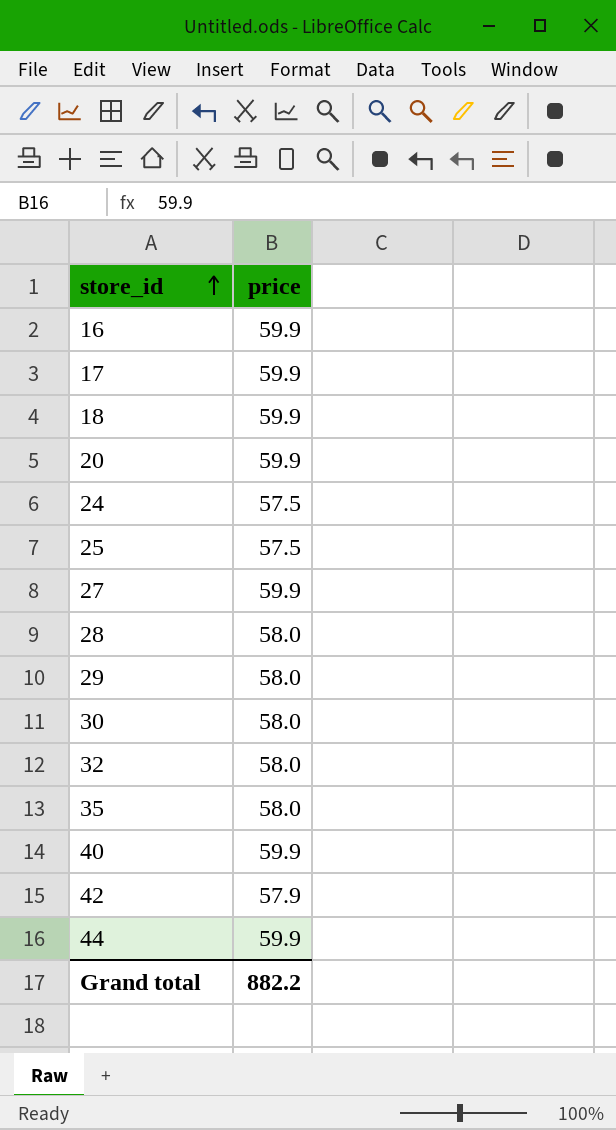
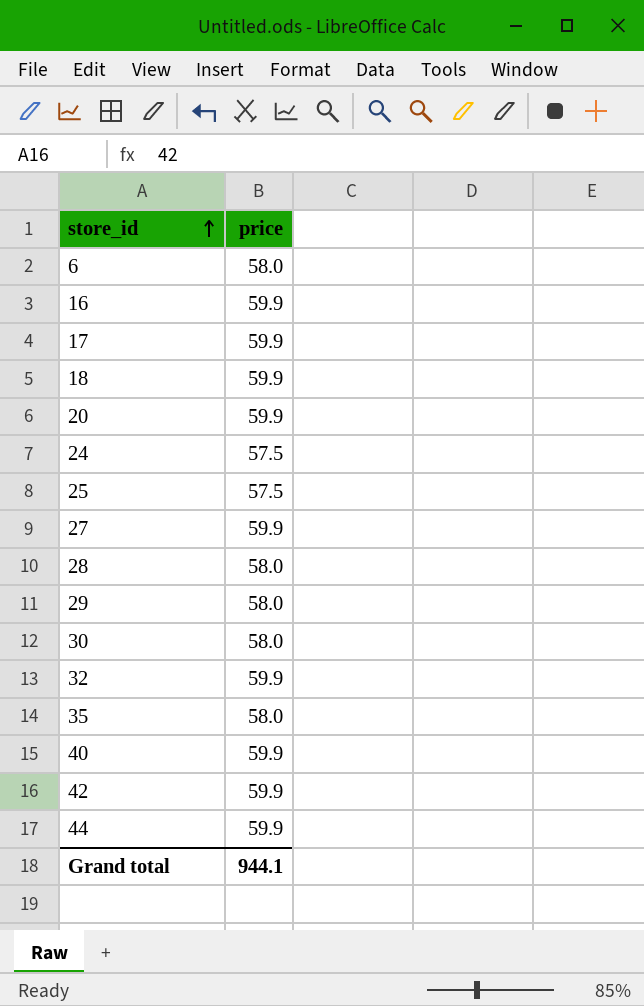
row 6: none -> 58.0
32 | price: 58.0 -> 59.9
42 | price: 57.9 -> 59.9
Grand total | price: 882.2 -> 944.1

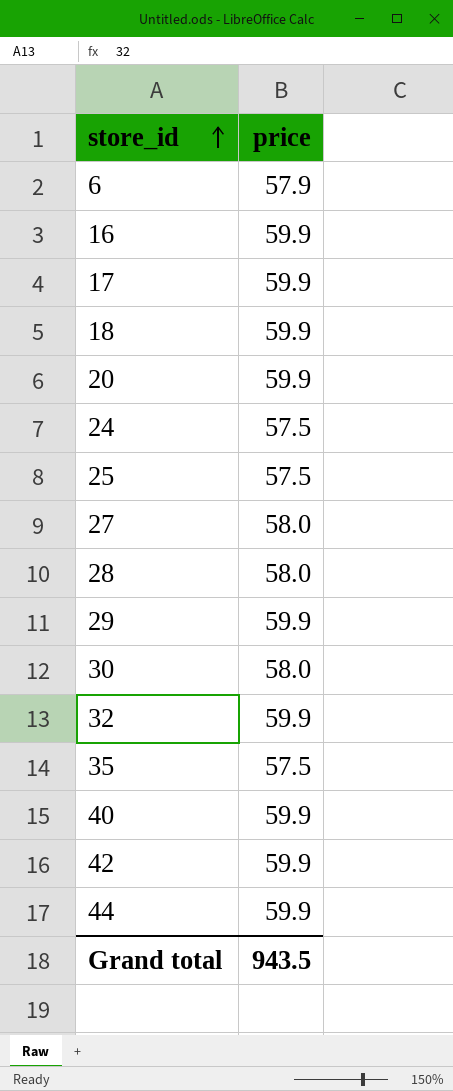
6 | price: 58.0 -> 57.9
27 | price: 59.9 -> 58.0
29 | price: 58.0 -> 59.9
35 | price: 58.0 -> 57.5
Grand total | price: 944.1 -> 943.5

